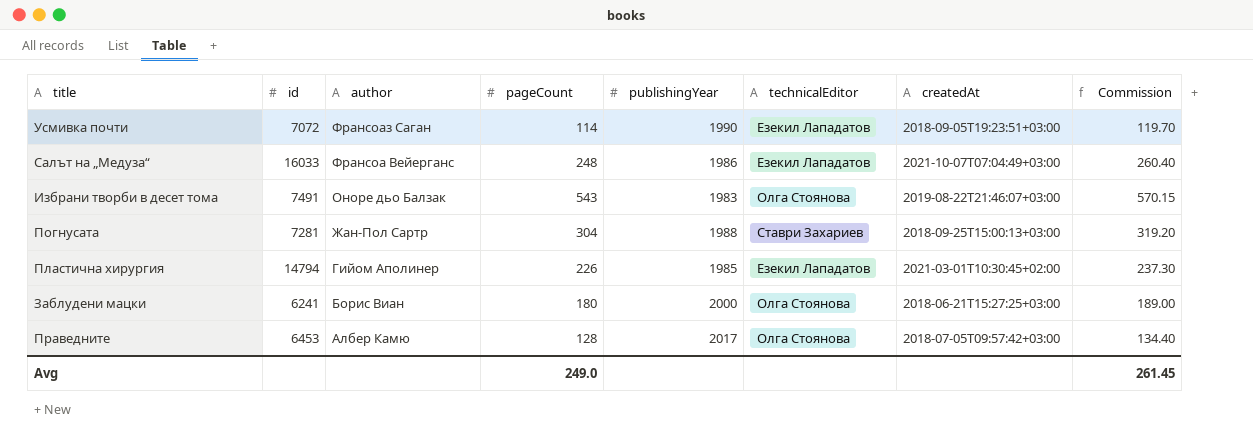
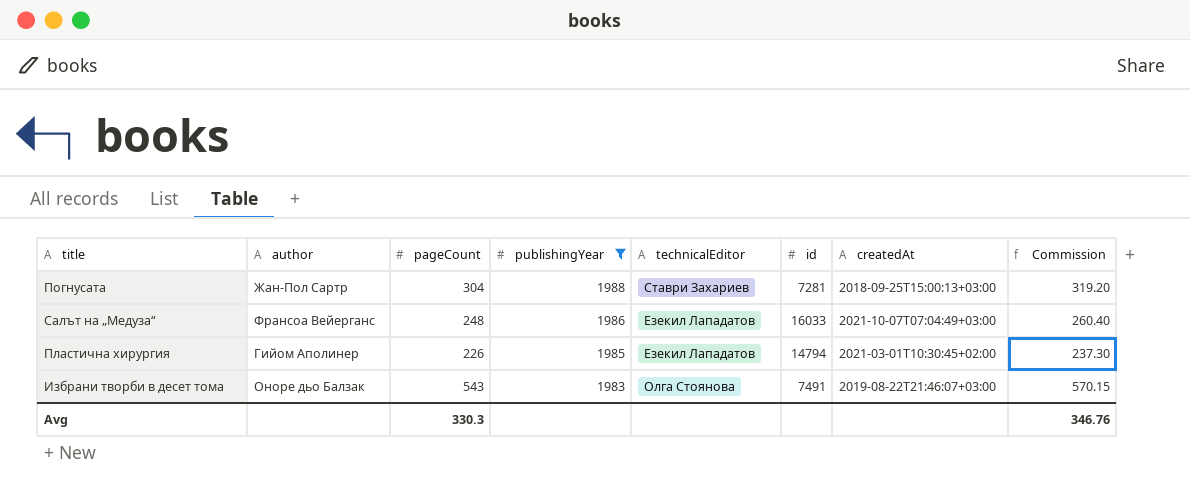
filter: none -> publishingYear <= 1988
row order: author descending -> publishingYear descending
column id | position: 2 -> 6
Avg | pageCount: 249.0 -> 330.3
Avg | Commission: 261.45 -> 346.76

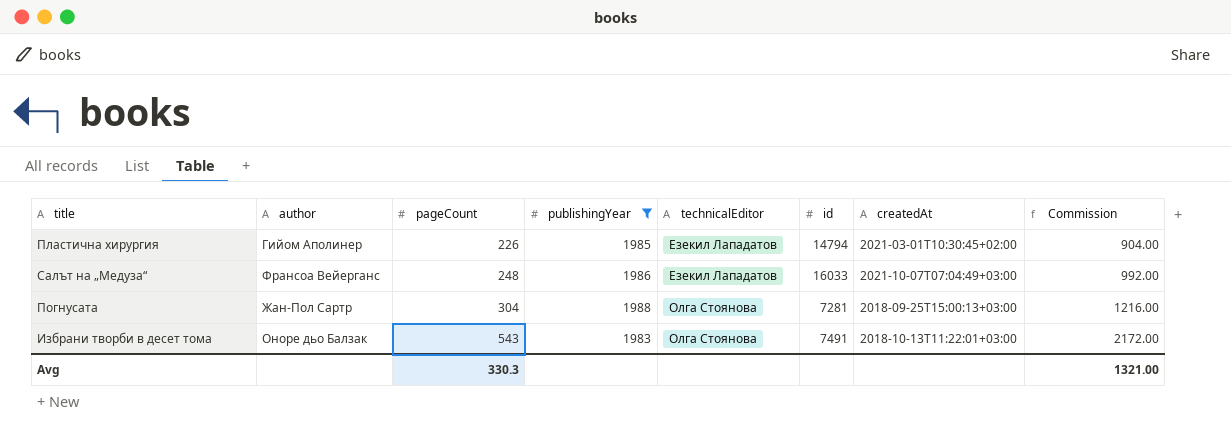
row order: publishingYear descending -> pageCount ascending
column Commission | formula: [pageCount] * 1.05 -> [pageCount] * 4
Погнусата | technicalEditor: Ставри Захариев -> Олга Стоянова
Избрани творби в десет тома | createdAt: 2019-08-22T21:46:07+03:00 -> 2018-10-13T11:22:01+03:00
Avg | Commission: 346.76 -> 1321.00

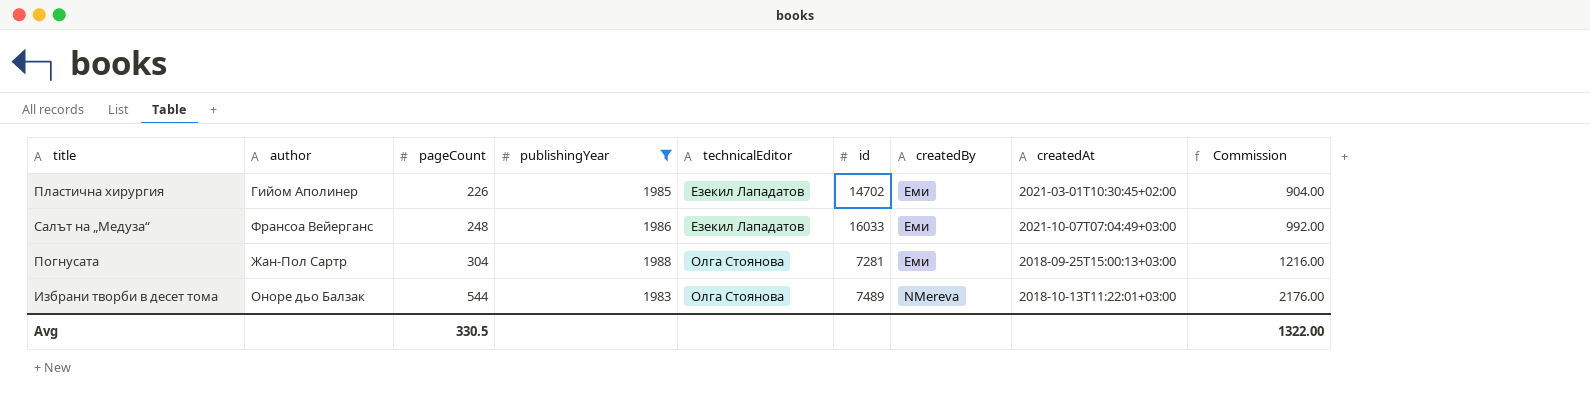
column createdBy | position: none -> 7
Пластична хирургия | id: 14794 -> 14702
Избрани творби в десет тома | pageCount: 543 -> 544
Избрани творби в десет тома | id: 7491 -> 7489
Избрани творби в десет тома | Commission: 2172.00 -> 2176.00
Avg | pageCount: 330.3 -> 330.5
Avg | Commission: 1321.00 -> 1322.00

